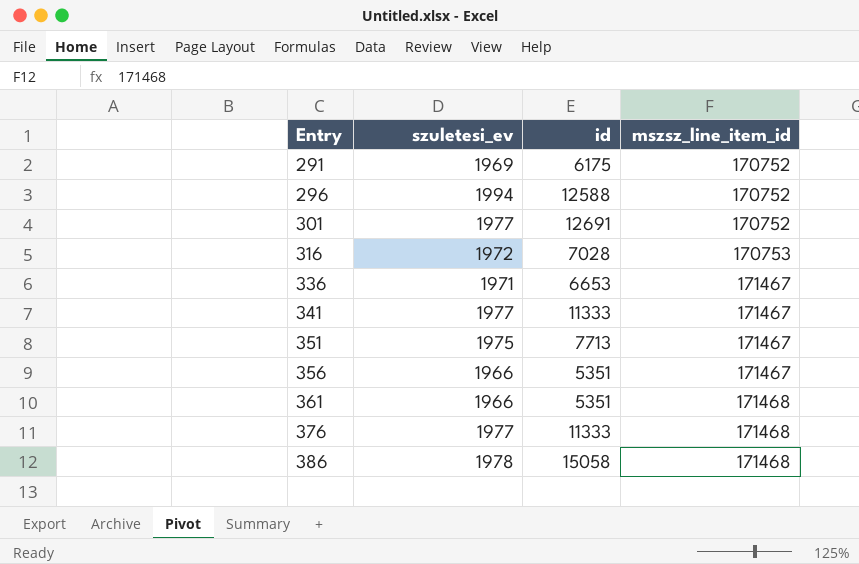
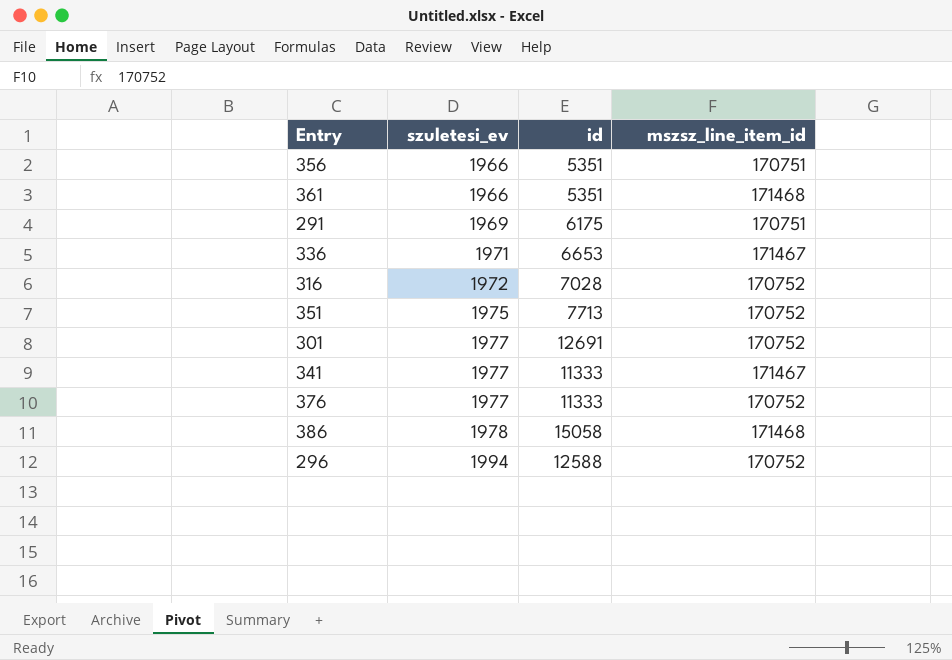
row order: Entry ascending -> szuletesi_ev ascending
356 | mszsz_line_item_id: 171467 -> 170751
291 | mszsz_line_item_id: 170752 -> 170751
316 | mszsz_line_item_id: 170753 -> 170752
351 | mszsz_line_item_id: 171467 -> 170752
376 | mszsz_line_item_id: 171468 -> 170752

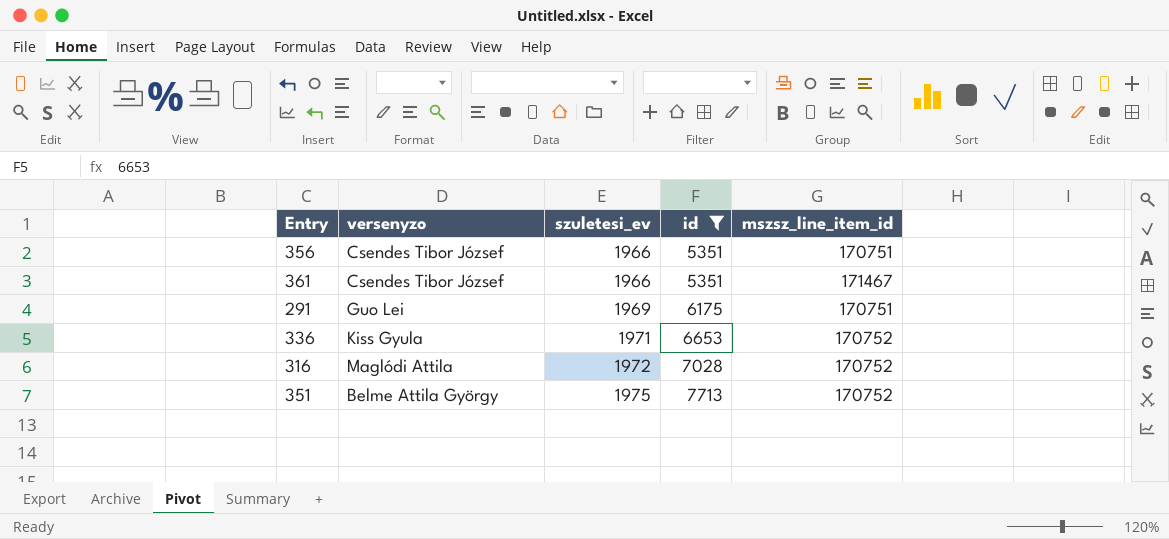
filter: none -> id <= 7713
column versenyzo | position: none -> 2
361 | mszsz_line_item_id: 171468 -> 171467
336 | mszsz_line_item_id: 171467 -> 170752

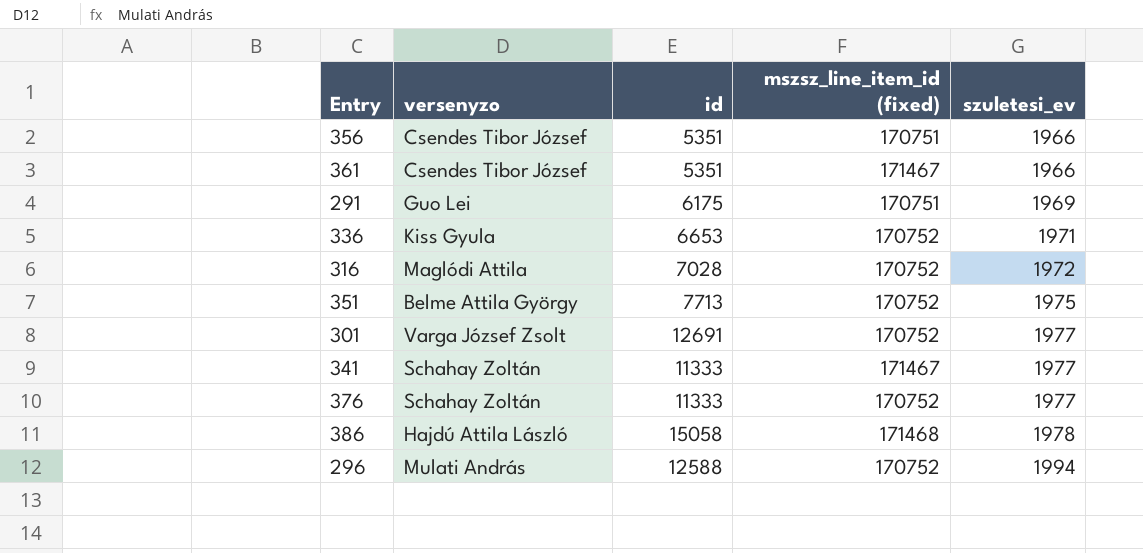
filter: id <= 7713 -> none
column name: mszsz_line_item_id -> mszsz_line_item_id (fixed)
column szuletesi_ev | position: 3 -> 5

